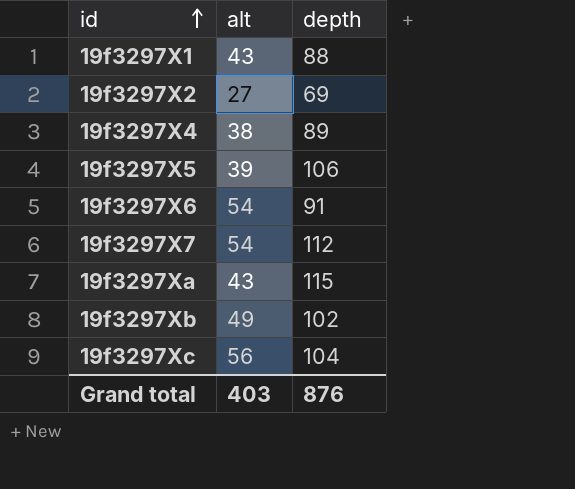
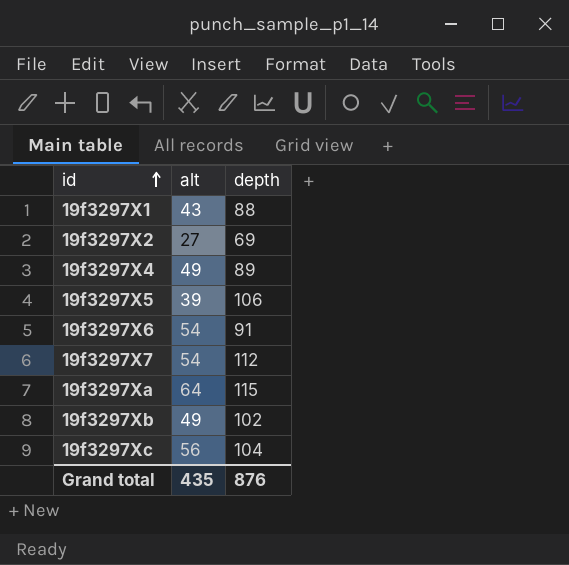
19f3297X4 | alt: 38 -> 49
19f3297Xa | alt: 43 -> 64
Grand total | alt: 403 -> 435

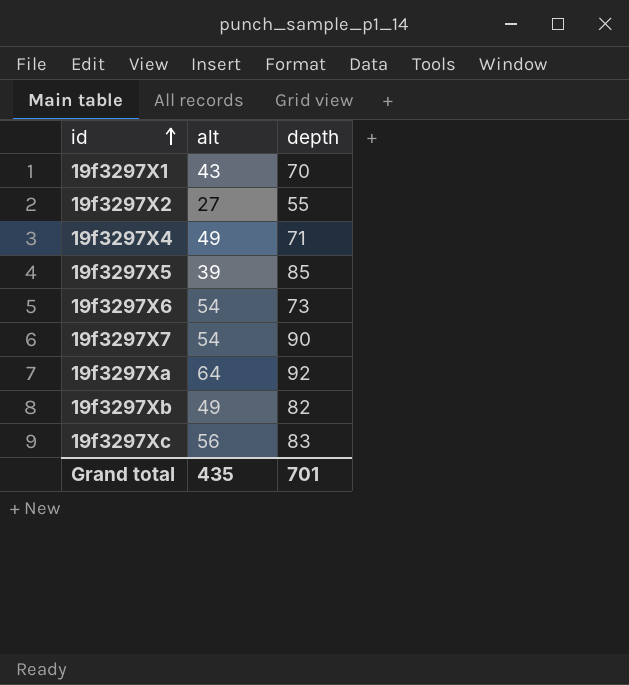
19f3297X1 | depth: 88 -> 70
19f3297X2 | depth: 69 -> 55
19f3297X4 | depth: 89 -> 71
19f3297X5 | depth: 106 -> 85
19f3297X6 | depth: 91 -> 73
19f3297X7 | depth: 112 -> 90
19f3297Xa | depth: 115 -> 92
19f3297Xb | depth: 102 -> 82
19f3297Xc | depth: 104 -> 83
Grand total | depth: 876 -> 701

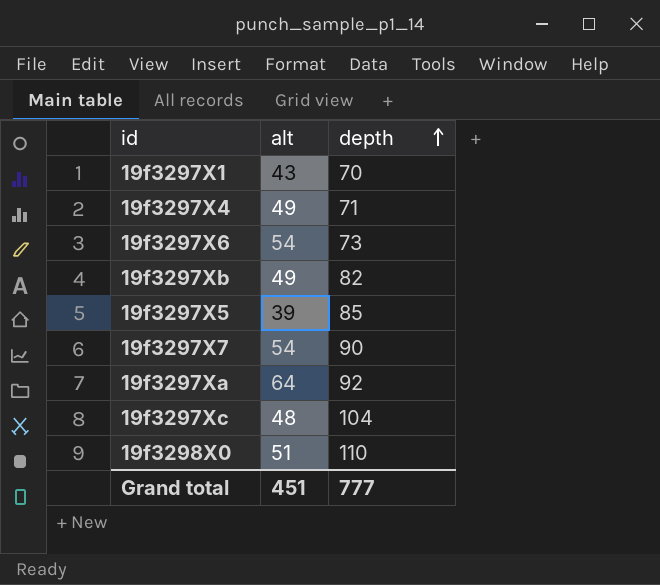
row order: id ascending -> depth ascending
row 19f3297X2: 27 | 55 -> none
19f3297Xc | alt: 56 -> 48
19f3297Xc | depth: 83 -> 104
row 19f3298X0: none -> 51 | 110
Grand total | alt: 435 -> 451
Grand total | depth: 701 -> 777

